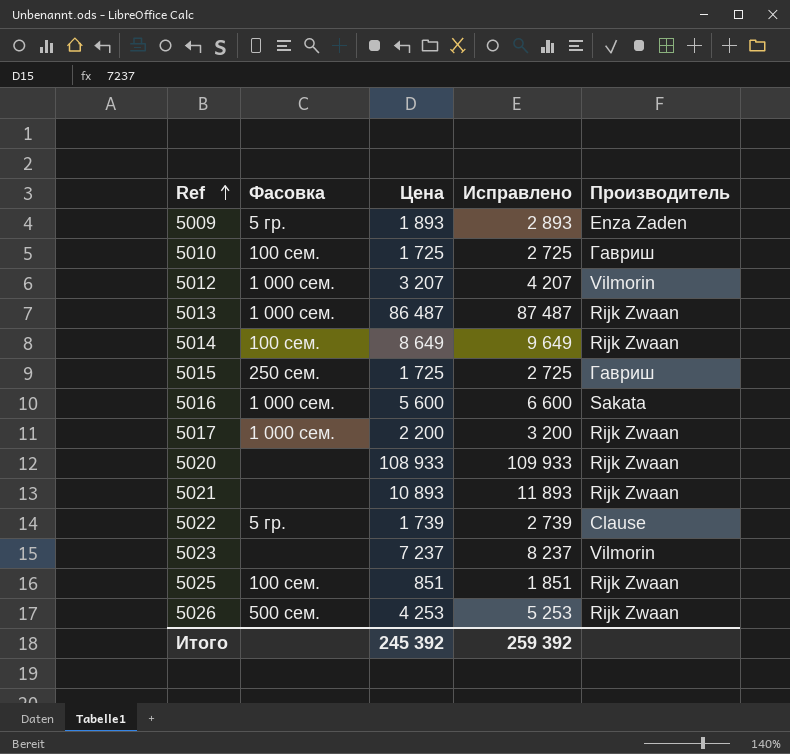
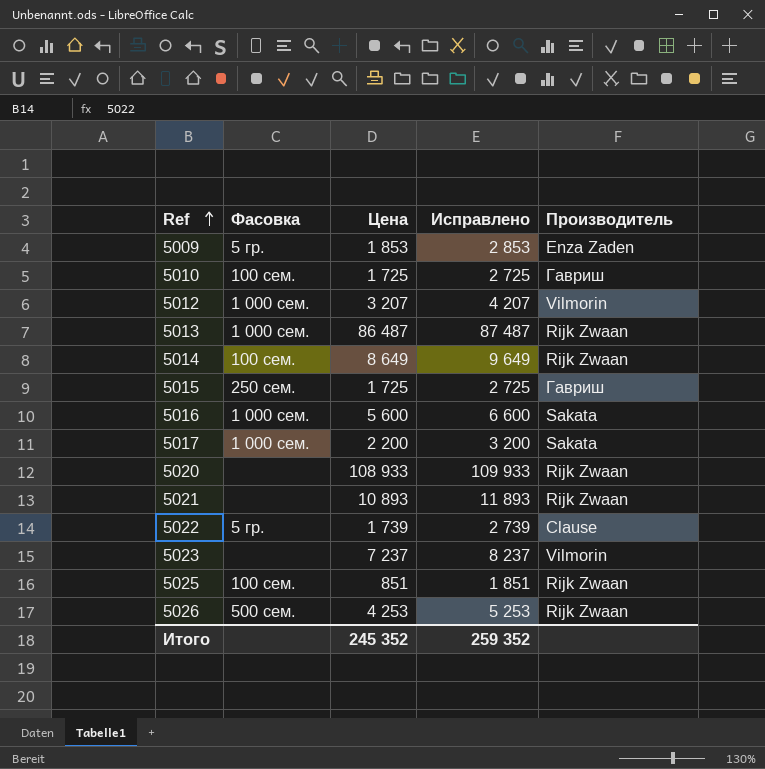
5009 | Цена: 1 893 -> 1 853
5009 | Исправлено: 2 893 -> 2 853
5017 | Производитель: Rijk Zwaan -> Sakata
Итого | Цена: 245 392 -> 245 352
Итого | Исправлено: 259 392 -> 259 352

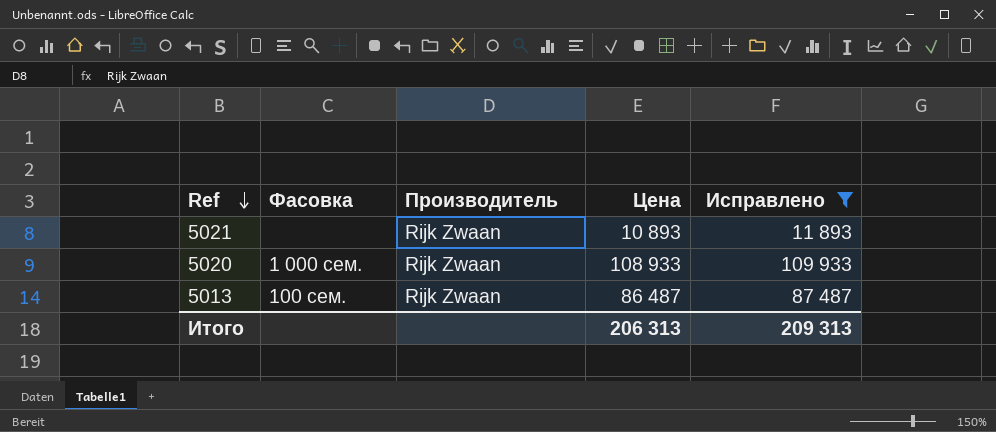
filter: none -> Исправлено >= 11 893
row order: Ref ascending -> Ref descending
column Производитель | position: 5 -> 3
5020 | Фасовка: none -> 1 000 сем.
5013 | Фасовка: 1 000 сем. -> 100 сем.
Итого | Цена: 245 352 -> 206 313
Итого | Исправлено: 259 352 -> 209 313

